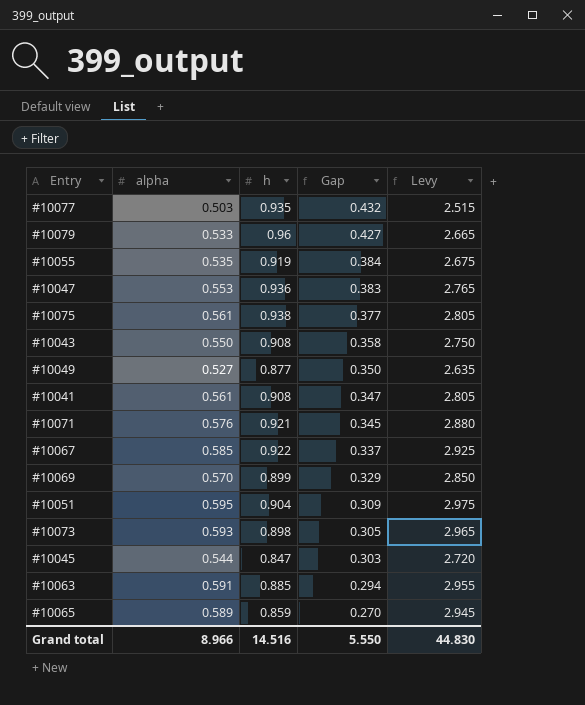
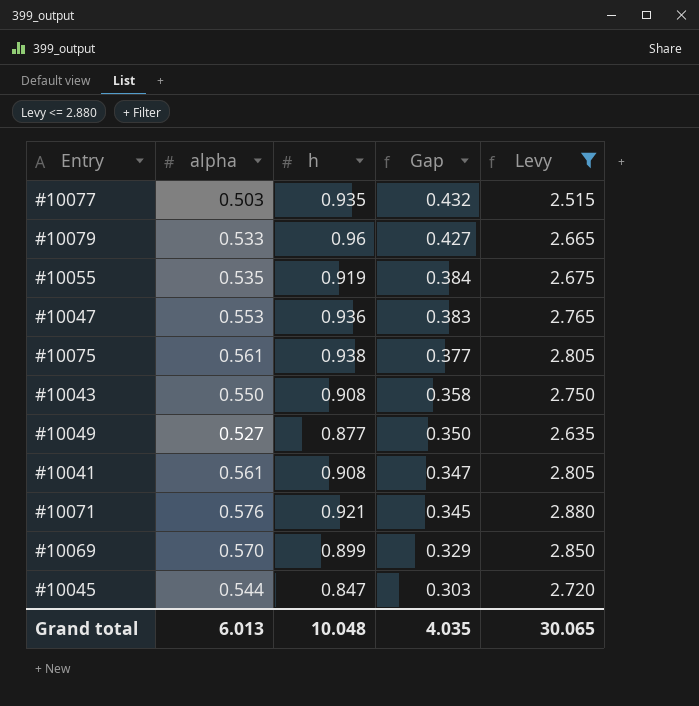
filter: none -> Levy <= 2.880
Grand total | alpha: 8.966 -> 6.013
Grand total | h: 14.516 -> 10.048
Grand total | Gap: 5.550 -> 4.035
Grand total | Levy: 44.830 -> 30.065

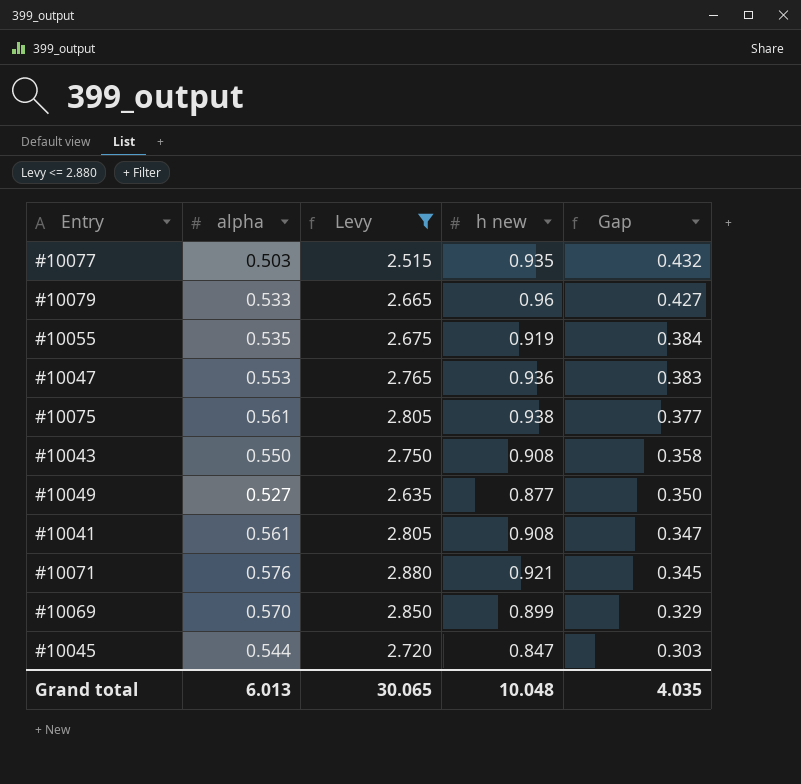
column Levy | position: 5 -> 3
column name: h -> h new

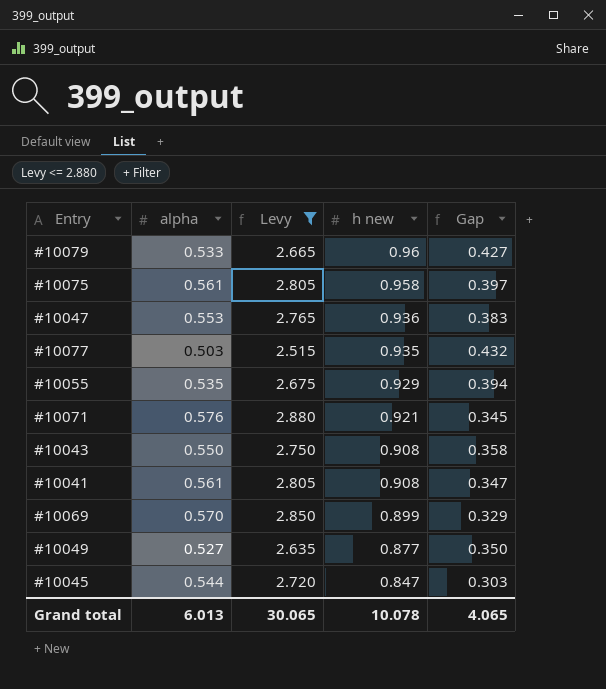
row order: Gap descending -> h new descending
#10075 | h new: 0.938 -> 0.958
#10075 | Gap: 0.377 -> 0.397
#10055 | h new: 0.919 -> 0.929
#10055 | Gap: 0.384 -> 0.394
Grand total | h new: 10.048 -> 10.078
Grand total | Gap: 4.035 -> 4.065

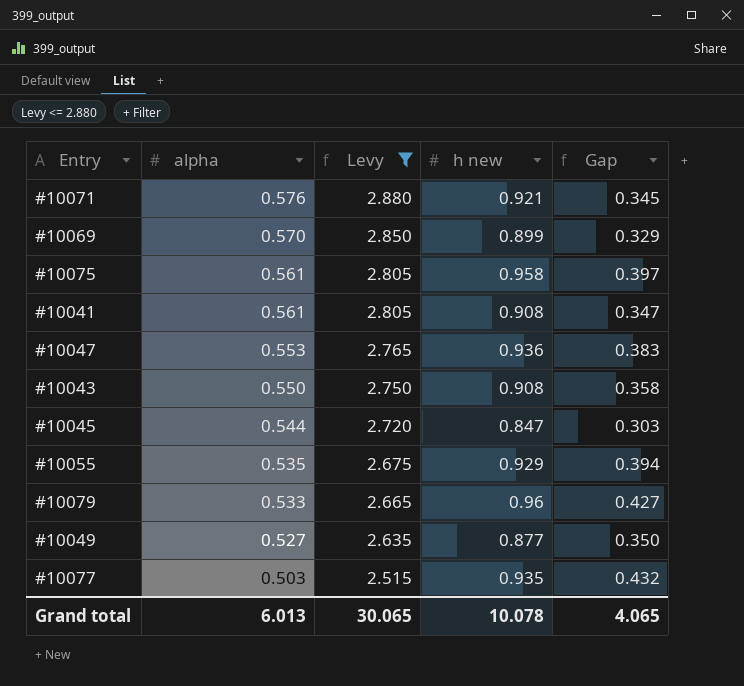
row order: h new descending -> alpha descending

